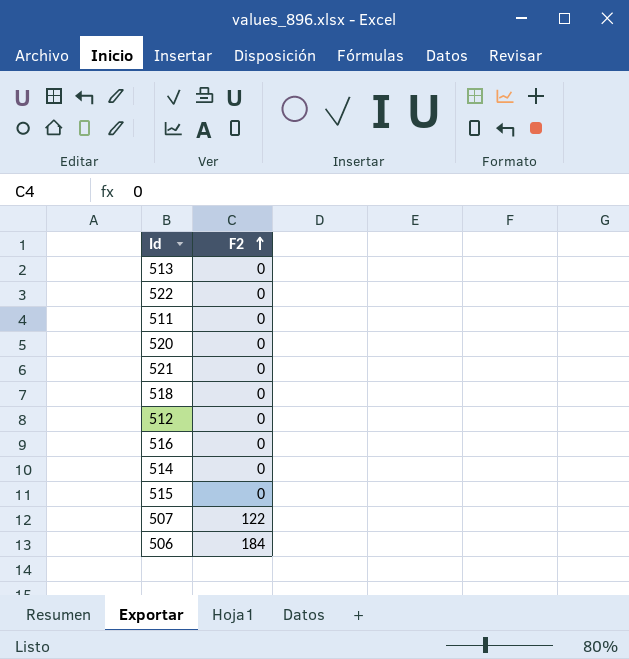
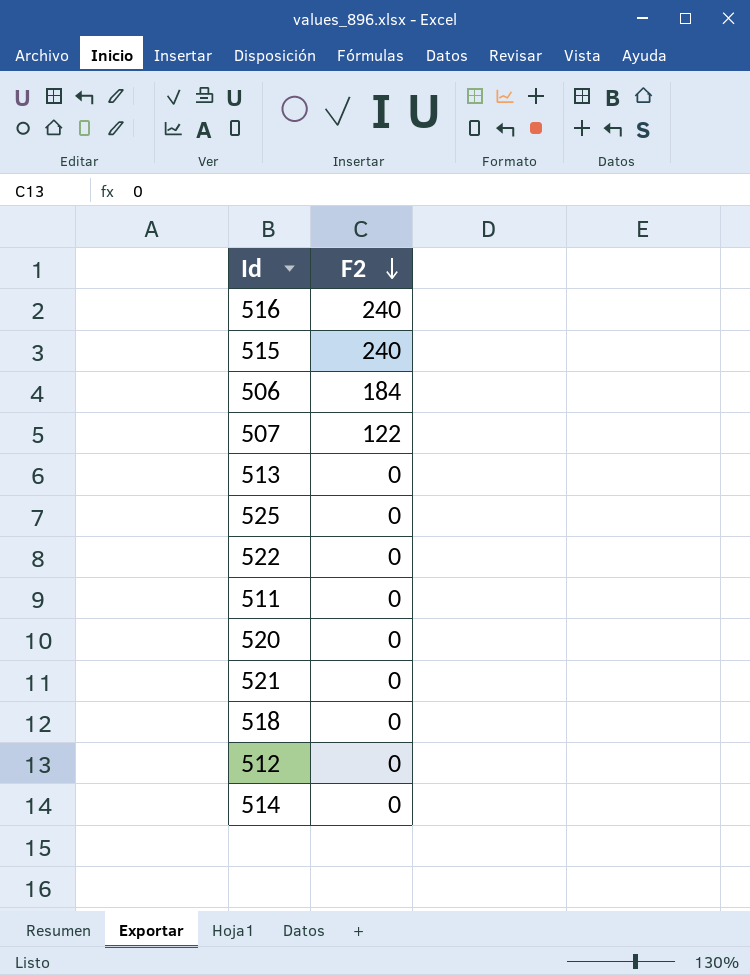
row order: F2 ascending -> F2 descending
516 | F2: 0 -> 240
515 | F2: 0 -> 240
row 525: none -> 0

